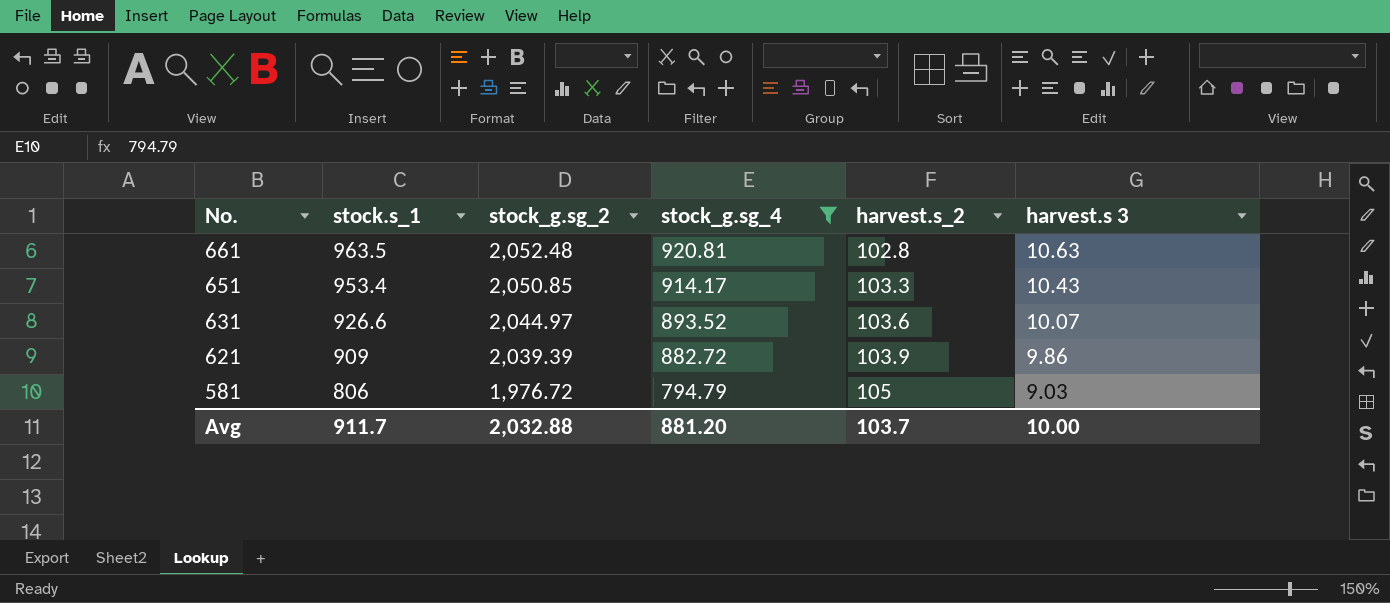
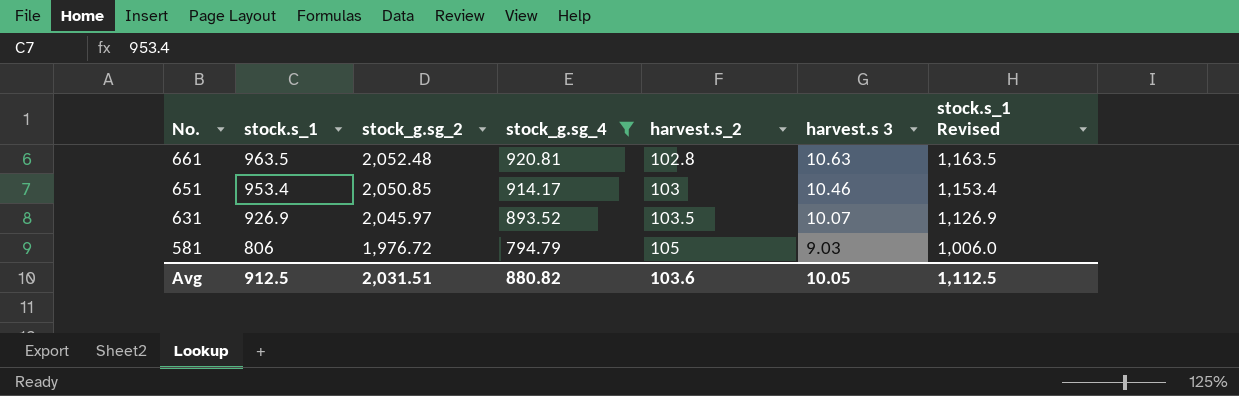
column stock.s_1 Revised | formula: none -> [stock.s_1] + 200
row 621: 909 | 2,039.39 | 882.72 | 103.9 | 9.86 -> none
651 | harvest.s_2: 103.3 -> 103
651 | harvest.s 3: 10.43 -> 10.46
631 | stock.s_1: 926.6 -> 926.9
631 | stock_g.sg_2: 2,044.97 -> 2,045.97
631 | harvest.s_2: 103.6 -> 103.5
Avg | stock.s_1: 911.7 -> 912.5
Avg | stock_g.sg_2: 2,032.88 -> 2,031.51
Avg | stock_g.sg_4: 881.20 -> 880.82
Avg | harvest.s_2: 103.7 -> 103.6
Avg | harvest.s 3: 10.00 -> 10.05

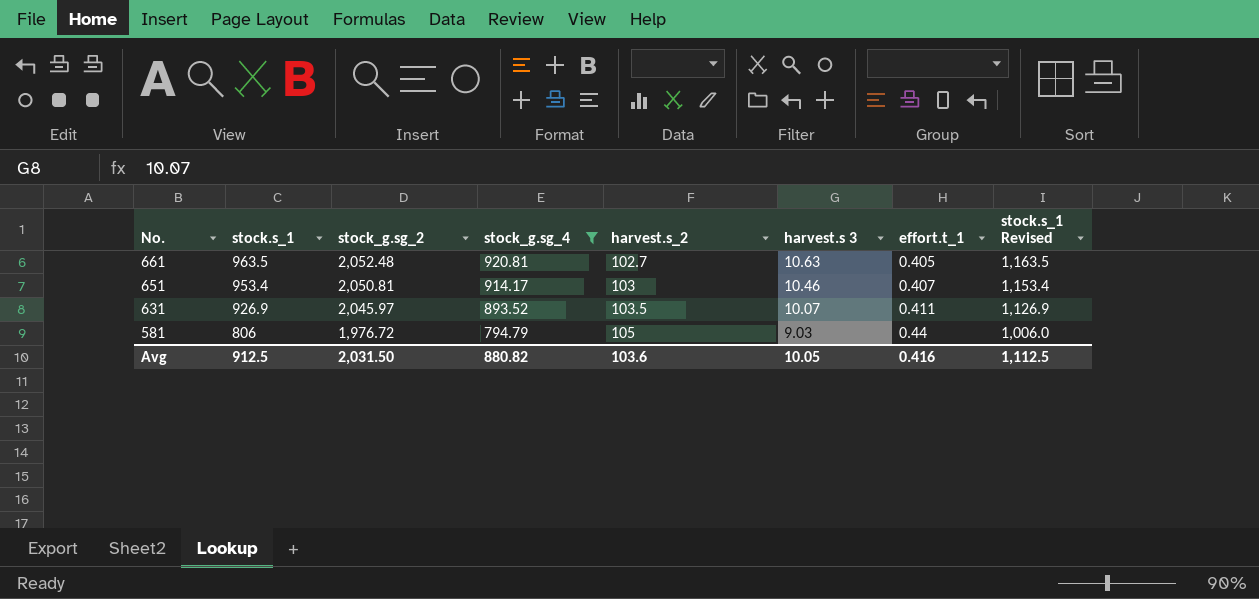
column effort.t_1 | position: none -> 7
661 | harvest.s_2: 102.8 -> 102.7
651 | stock_g.sg_2: 2,050.85 -> 2,050.81
Avg | stock_g.sg_2: 2,031.51 -> 2,031.50

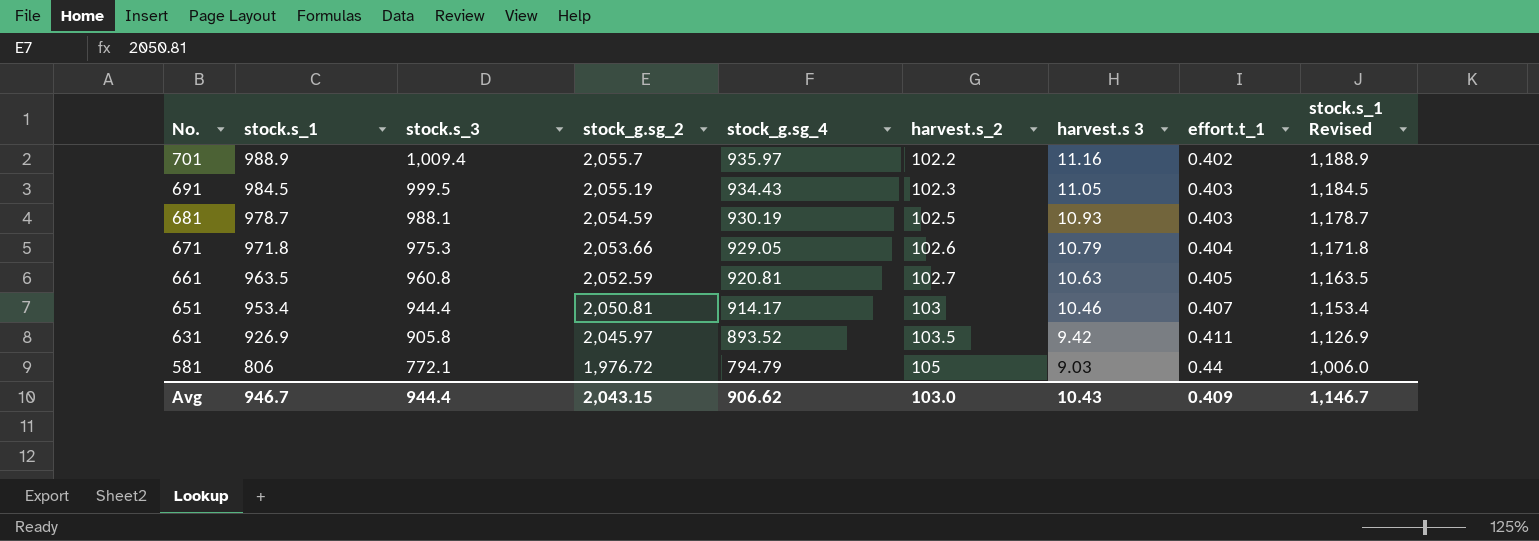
filter: stock_g.sg_4 <= 920.81 -> none
column stock.s_3 | position: none -> 3
661 | stock_g.sg_2: 2,052.48 -> 2,052.59
631 | harvest.s 3: 10.07 -> 9.42
Avg | stock.s_1: 912.5 -> 946.7
Avg | stock_g.sg_2: 2,031.50 -> 2,043.15
Avg | stock_g.sg_4: 880.82 -> 906.62
Avg | harvest.s_2: 103.6 -> 103.0
Avg | harvest.s 3: 10.05 -> 10.43
Avg | effort.t_1: 0.416 -> 0.409
Avg | stock.s_1 Revised: 1,112.5 -> 1,146.7

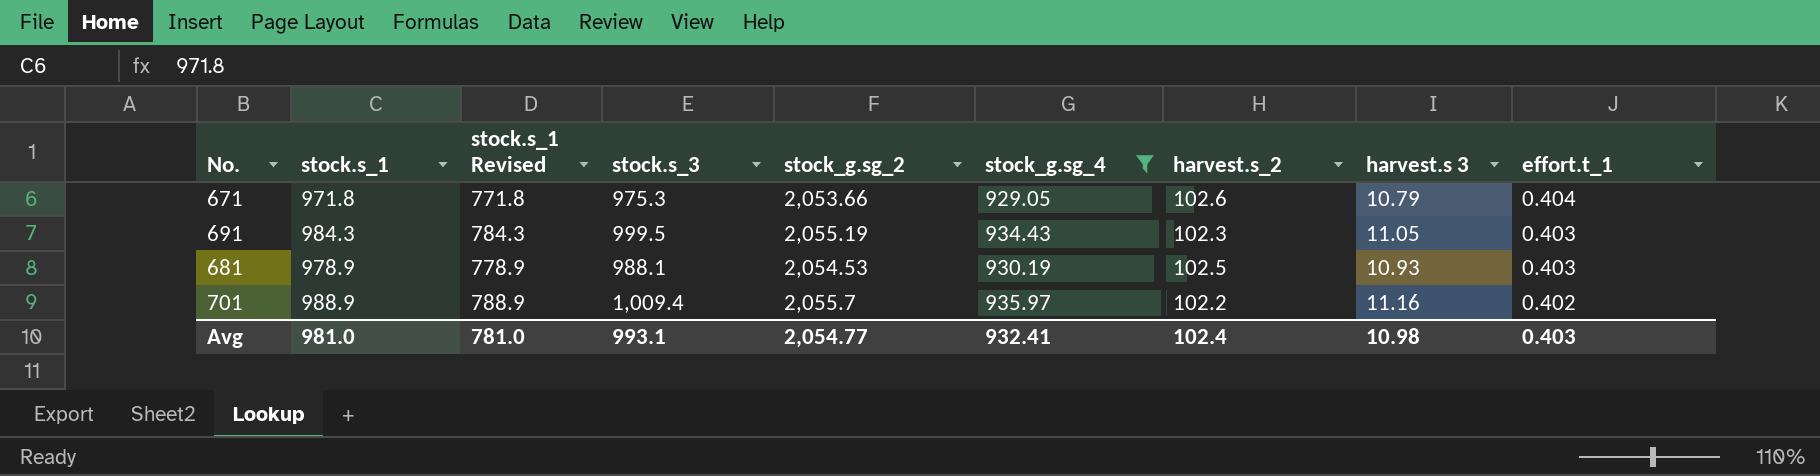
filter: none -> stock_g.sg_4 >= 929.05
row order: No. descending -> effort.t_1 descending
column stock.s_1 Revised | formula: [stock.s_1] + 200 -> [stock.s_1] - 200
column stock.s_1 Revised | position: 9 -> 3
691 | stock.s_1: 984.5 -> 984.3
681 | stock.s_1: 978.7 -> 978.9
681 | stock_g.sg_2: 2,054.59 -> 2,054.53
Avg | stock.s_1: 946.7 -> 981.0
Avg | stock.s_1 Revised: 1,146.7 -> 781.0
Avg | stock.s_3: 944.4 -> 993.1
Avg | stock_g.sg_2: 2,043.15 -> 2,054.77
Avg | stock_g.sg_4: 906.62 -> 932.41
Avg | harvest.s_2: 103.0 -> 102.4
Avg | harvest.s 3: 10.43 -> 10.98
Avg | effort.t_1: 0.409 -> 0.403

